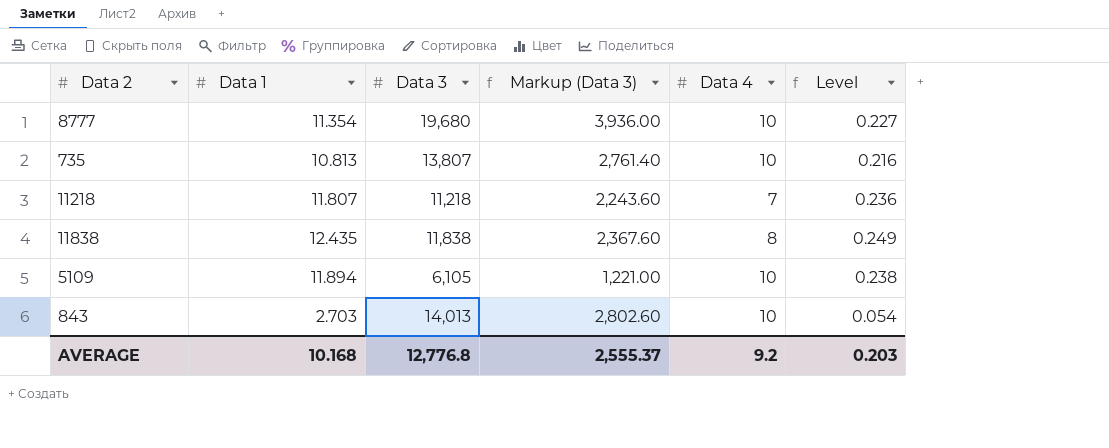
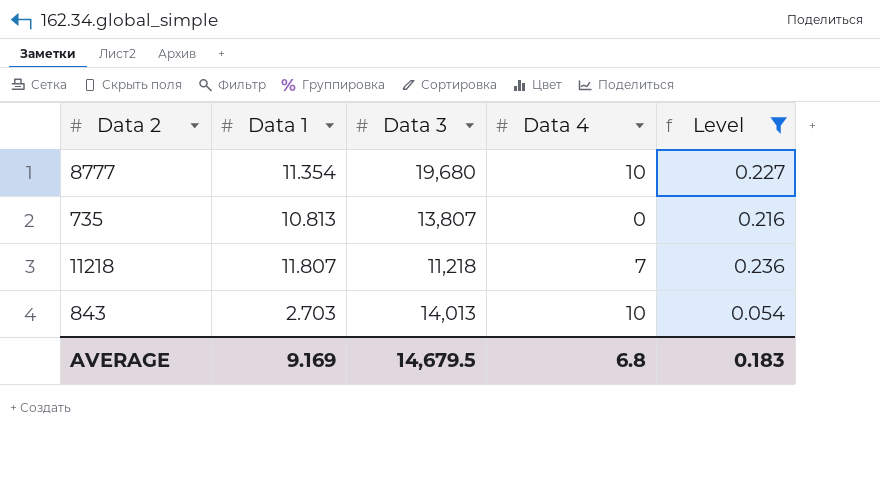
filter: none -> Level <= 0.236
column Markup (Data 3) | formula: [Data 3] * 0.2 -> none
735 | Data 4: 10 -> 0
AVERAGE | Data 1: 10.168 -> 9.169
AVERAGE | Data 3: 12,776.8 -> 14,679.5
AVERAGE | Data 4: 9.2 -> 6.8
AVERAGE | Level: 0.203 -> 0.183

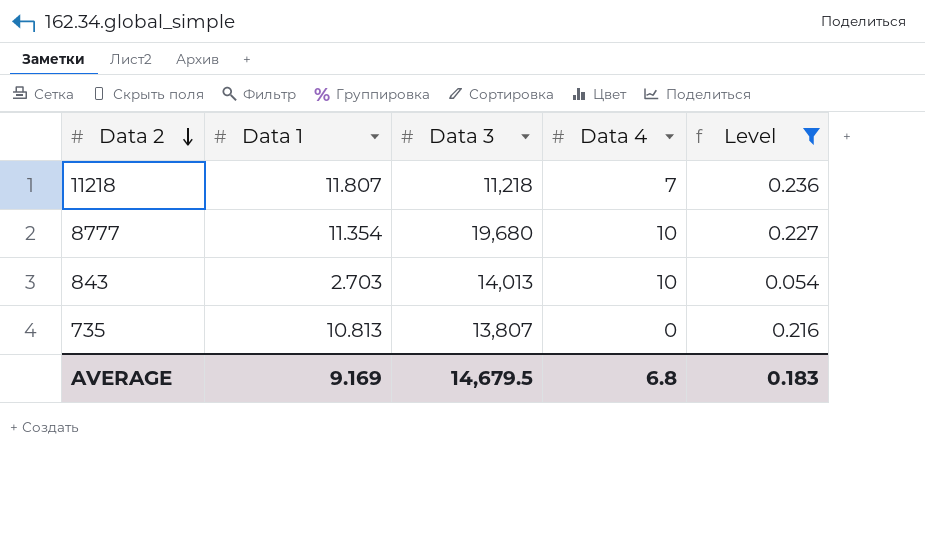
row order: none -> Data 2 descending

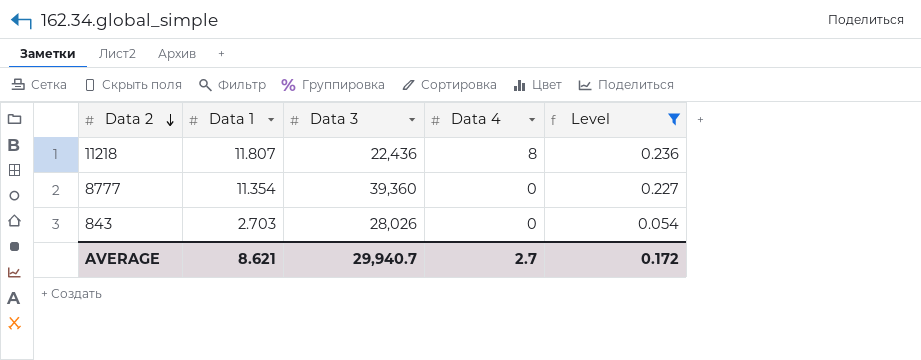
row 735: 10.813 | 13,807 | 0 | 0.216 -> none
11218 | Data 3: 11,218 -> 22,436
11218 | Data 4: 7 -> 8
8777 | Data 3: 19,680 -> 39,360
8777 | Data 4: 10 -> 0
843 | Data 3: 14,013 -> 28,026
843 | Data 4: 10 -> 0
AVERAGE | Data 1: 9.169 -> 8.621
AVERAGE | Data 3: 14,679.5 -> 29,940.7
AVERAGE | Data 4: 6.8 -> 2.7
AVERAGE | Level: 0.183 -> 0.172

